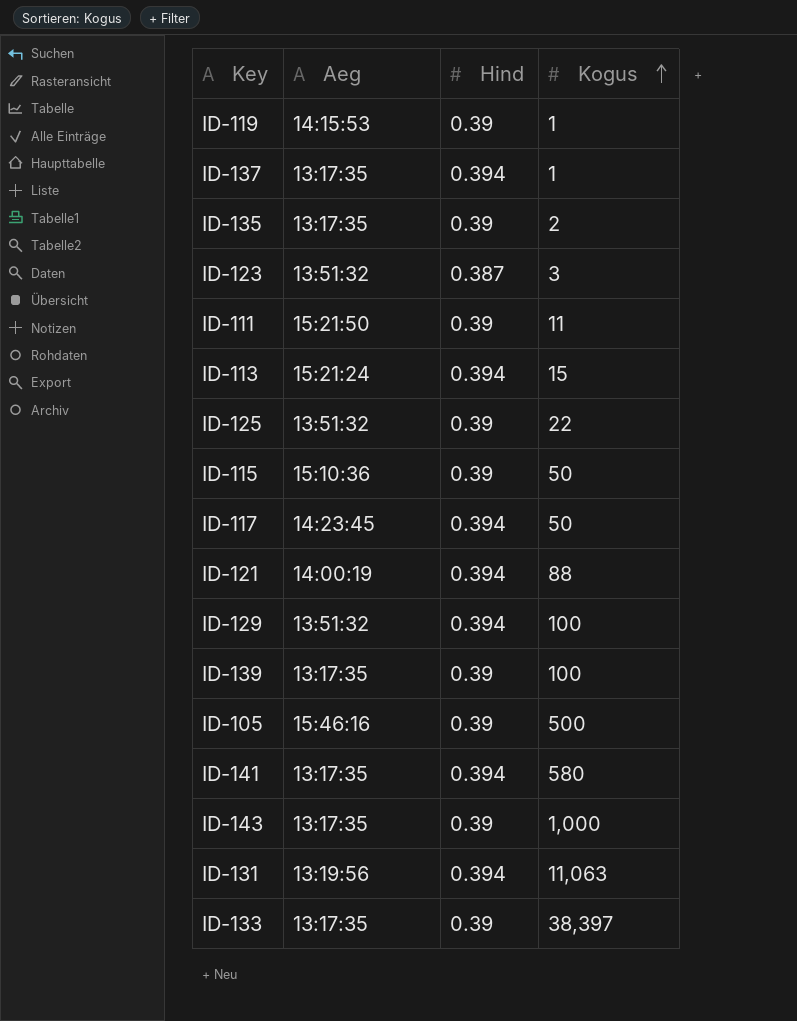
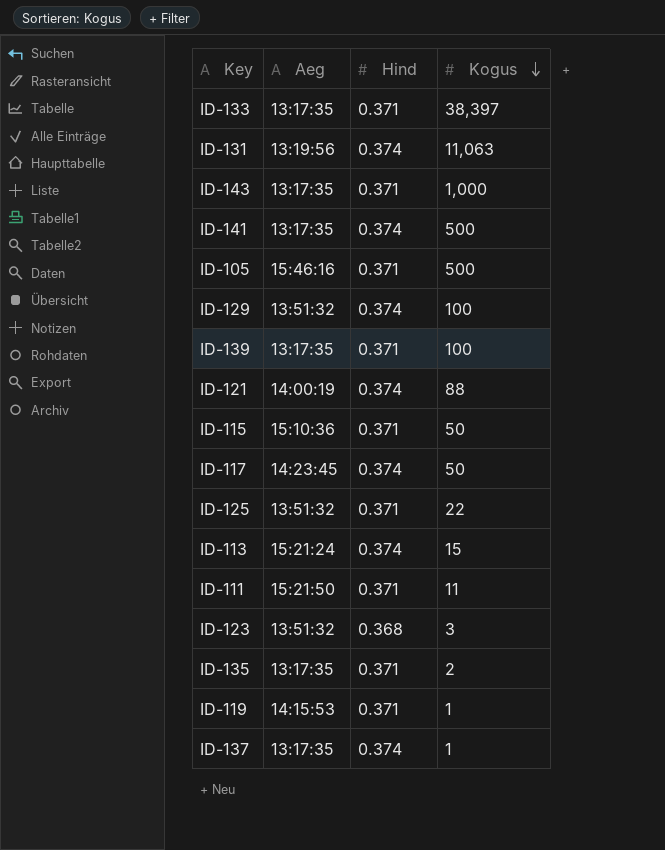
row order: Kogus ascending -> Kogus descending
ID-133 | Hind: 0.39 -> 0.371
ID-131 | Hind: 0.394 -> 0.374
ID-143 | Hind: 0.39 -> 0.371
ID-141 | Hind: 0.394 -> 0.374
ID-141 | Kogus: 580 -> 500
ID-105 | Hind: 0.39 -> 0.371
ID-129 | Hind: 0.394 -> 0.374
ID-139 | Hind: 0.39 -> 0.371
ID-121 | Hind: 0.394 -> 0.374
ID-115 | Hind: 0.39 -> 0.371
ID-117 | Hind: 0.394 -> 0.374
ID-125 | Hind: 0.39 -> 0.371
ID-113 | Hind: 0.394 -> 0.374
ID-111 | Hind: 0.39 -> 0.371
ID-123 | Hind: 0.387 -> 0.368
ID-135 | Hind: 0.39 -> 0.371
ID-119 | Hind: 0.39 -> 0.371
ID-137 | Hind: 0.394 -> 0.374

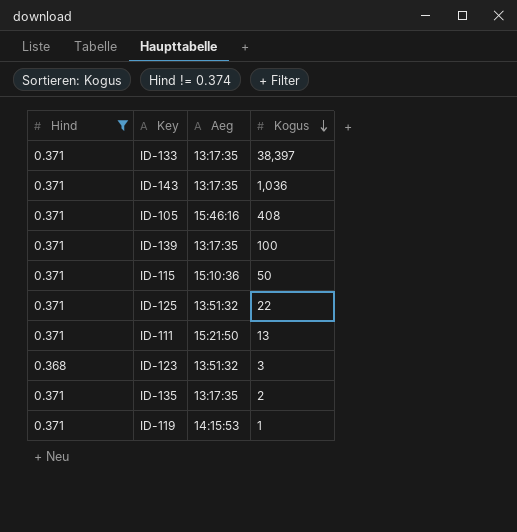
filter: none -> Hind != 0.374
column Hind | position: 3 -> 1
ID-143 | Kogus: 1,000 -> 1,036
ID-105 | Kogus: 500 -> 408
ID-111 | Kogus: 11 -> 13

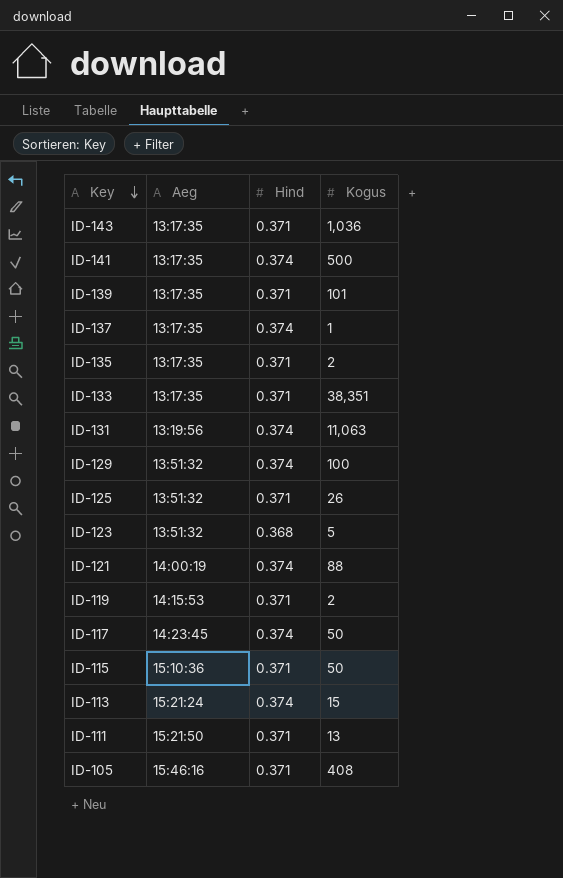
filter: Hind != 0.374 -> none
row order: Kogus descending -> Key descending
column Hind | position: 1 -> 3
ID-139 | Kogus: 100 -> 101
ID-133 | Kogus: 38,397 -> 38,351
ID-125 | Kogus: 22 -> 26
ID-123 | Kogus: 3 -> 5
ID-119 | Kogus: 1 -> 2

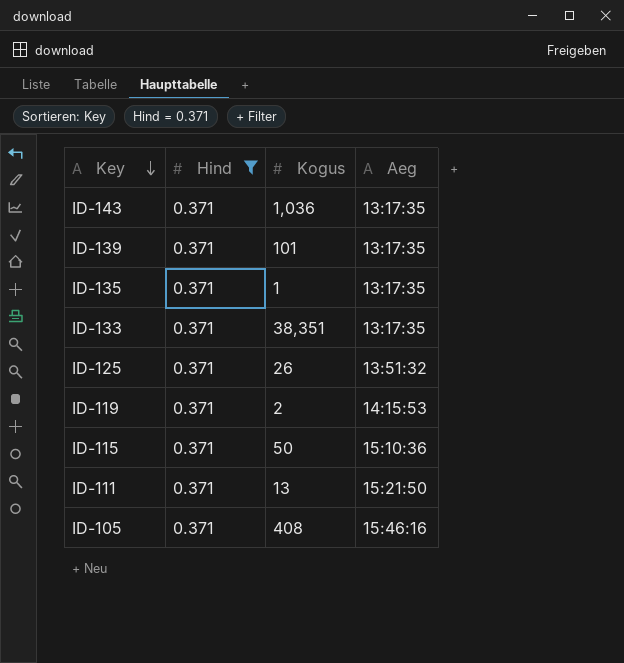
filter: none -> Hind = 0.371
column Aeg | position: 2 -> 4
ID-135 | Kogus: 2 -> 1

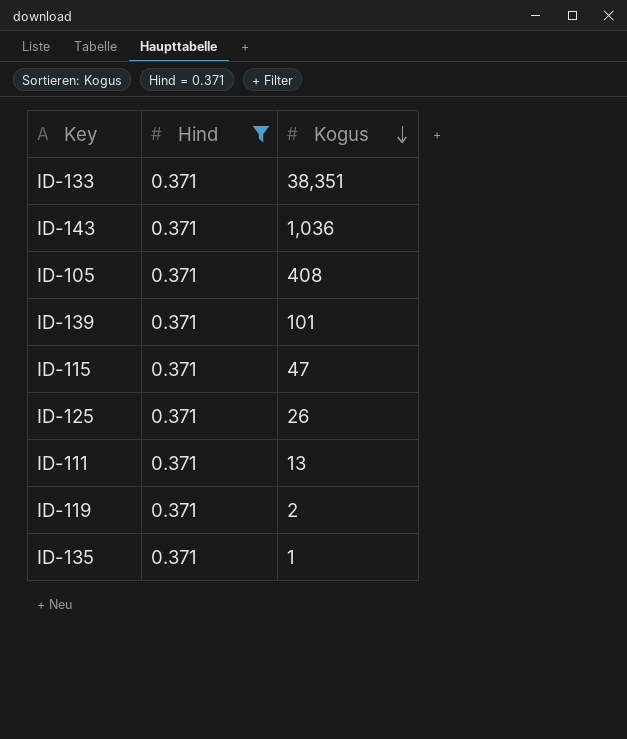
row order: Key descending -> Kogus descending
column Aeg | position: 4 -> none
ID-115 | Kogus: 50 -> 47

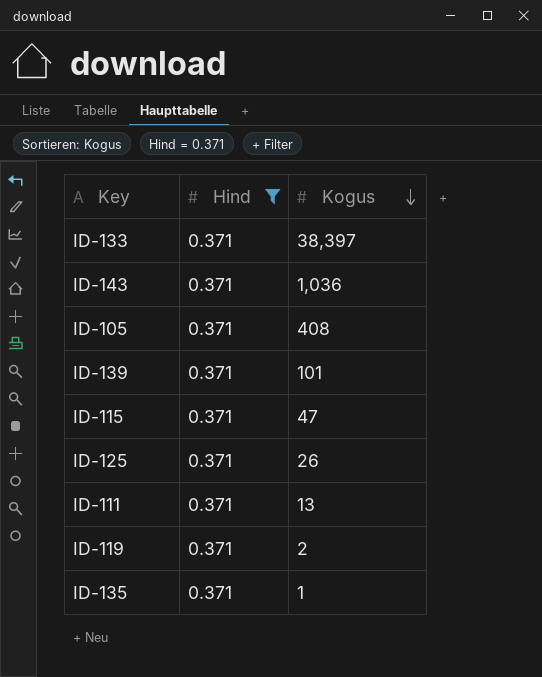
ID-133 | Kogus: 38,351 -> 38,397

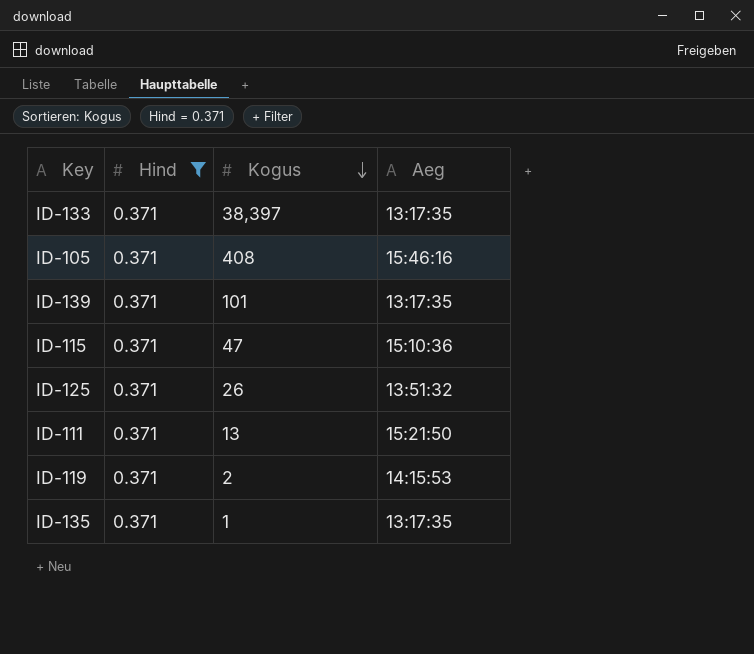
column Aeg | position: none -> 4
row ID-143: 0.371 | 1,036 -> none

